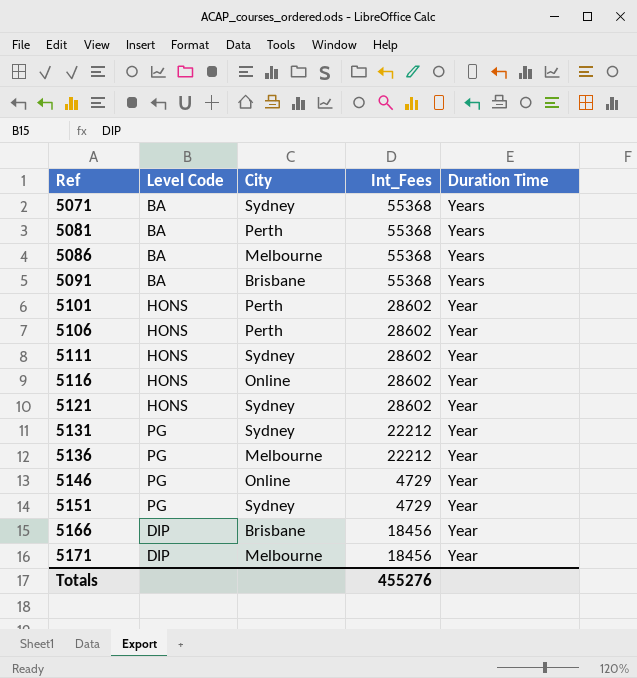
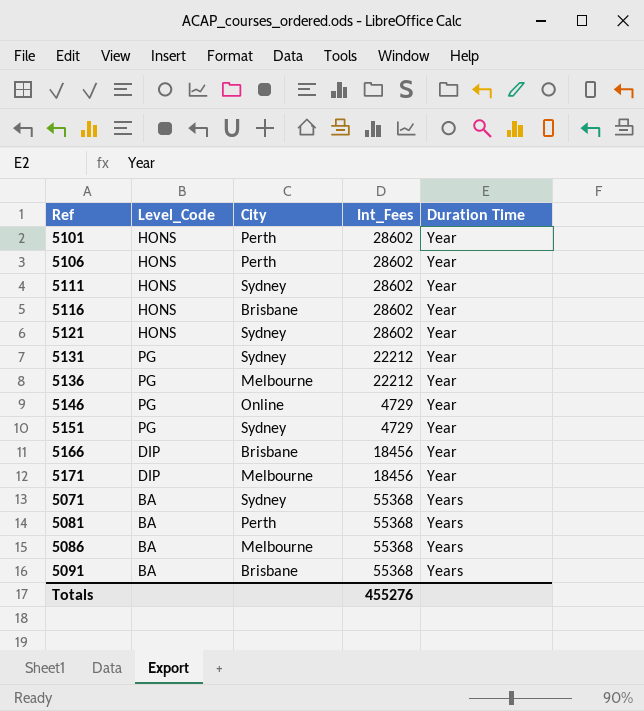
row order: Ref ascending -> Duration Time ascending
column name: Level Code -> Level_Code
5116 | City: Online -> Brisbane

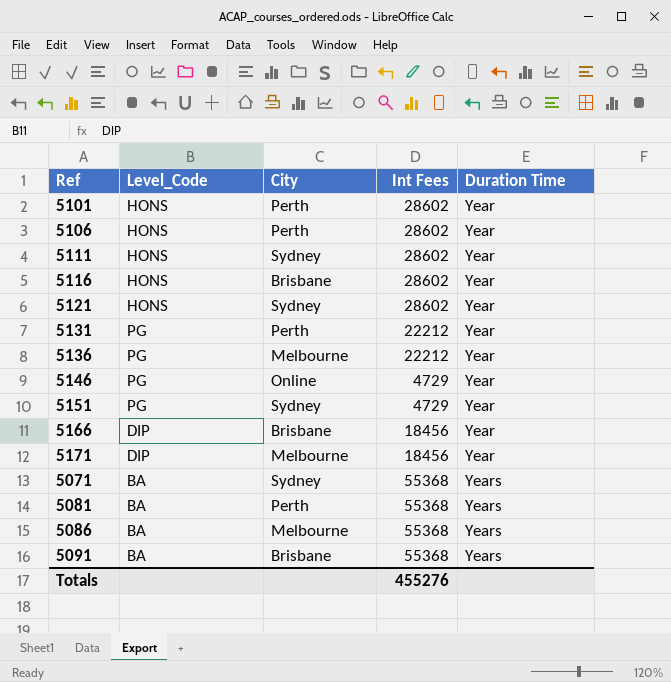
column name: Int_Fees -> Int Fees
5131 | City: Sydney -> Perth

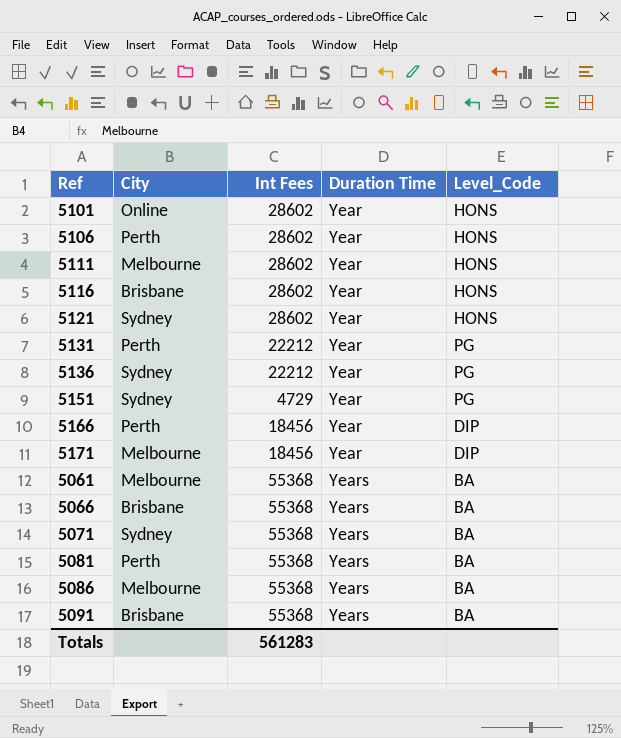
column Level_Code | position: 2 -> 5
row 5146: PG | Online | 4729 | Year -> none
5101 | City: Perth -> Online
5111 | City: Sydney -> Melbourne
5136 | City: Melbourne -> Sydney
5166 | City: Brisbane -> Perth
row 5061: none -> Melbourne | 55368 | Years | BA
row 5066: none -> Brisbane | 55368 | Years | BA
Totals | Int Fees: 455276 -> 561283

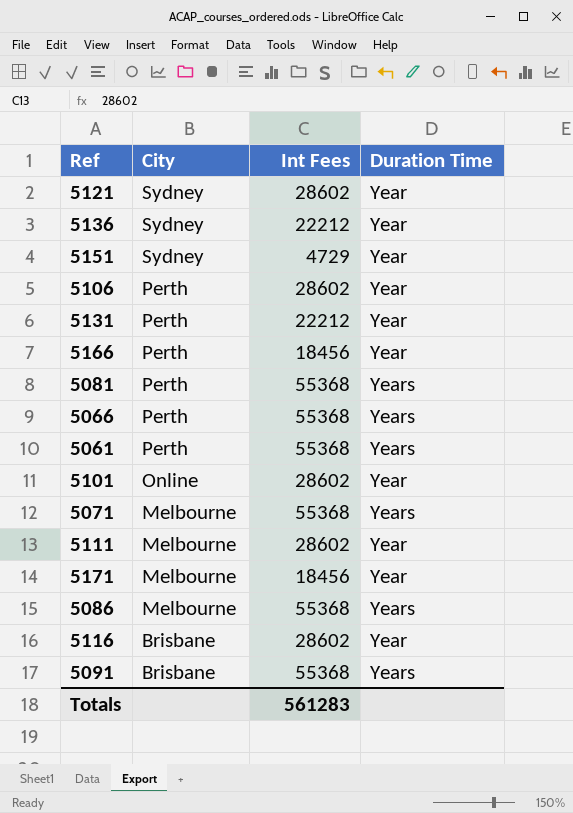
row order: Duration Time ascending -> City descending
column Level_Code | position: 5 -> none
5066 | City: Brisbane -> Perth
5061 | City: Melbourne -> Perth
5071 | City: Sydney -> Melbourne

